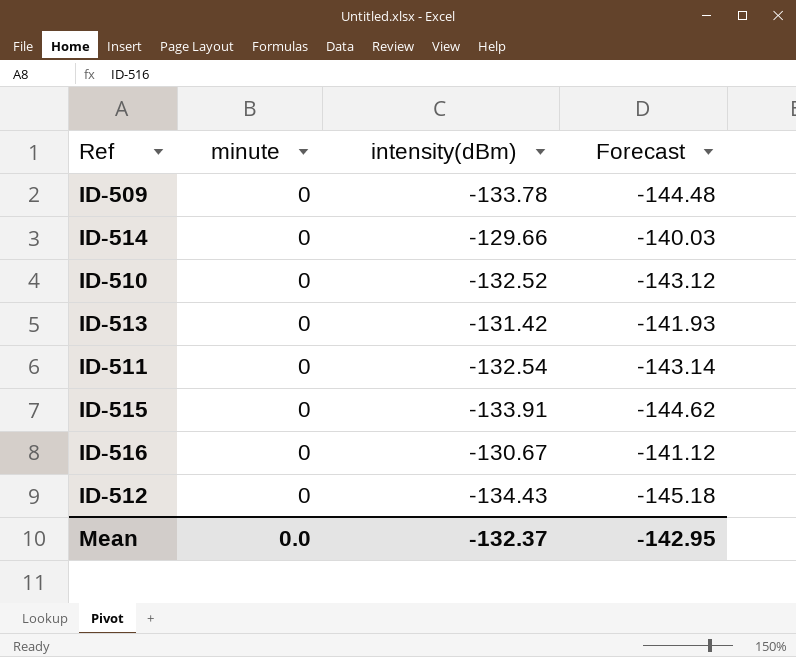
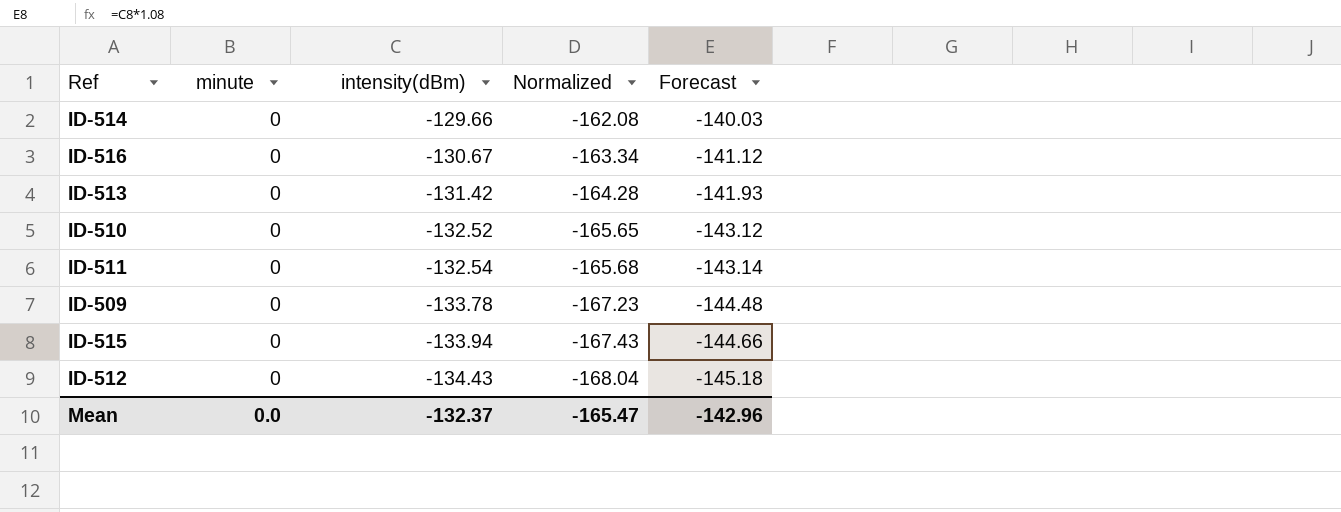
row order: none -> intensity(dBm) descending
column Normalized | formula: none -> [intensity(dBm)] * 1.25
ID-515 | intensity(dBm): -133.91 -> -133.94
ID-515 | Forecast: -144.62 -> -144.66
Mean | Forecast: -142.95 -> -142.96

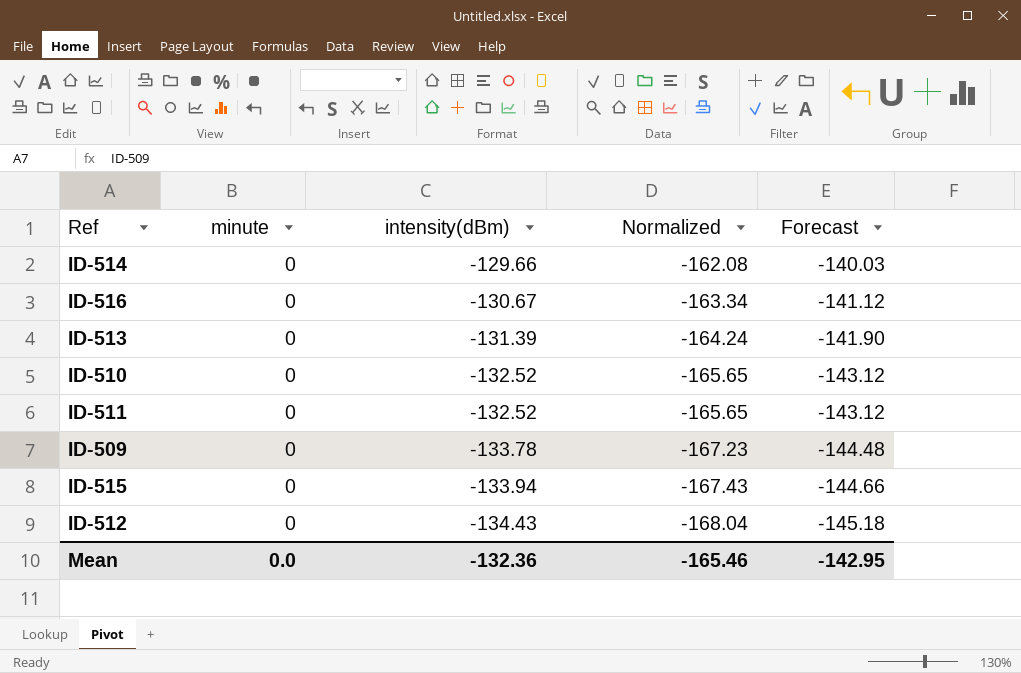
ID-513 | intensity(dBm): -131.42 -> -131.39
ID-513 | Normalized: -164.28 -> -164.24
ID-513 | Forecast: -141.93 -> -141.90
ID-511 | intensity(dBm): -132.54 -> -132.52
ID-511 | Normalized: -165.68 -> -165.65
ID-511 | Forecast: -143.14 -> -143.12
Mean | intensity(dBm): -132.37 -> -132.36
Mean | Normalized: -165.47 -> -165.46
Mean | Forecast: -142.96 -> -142.95

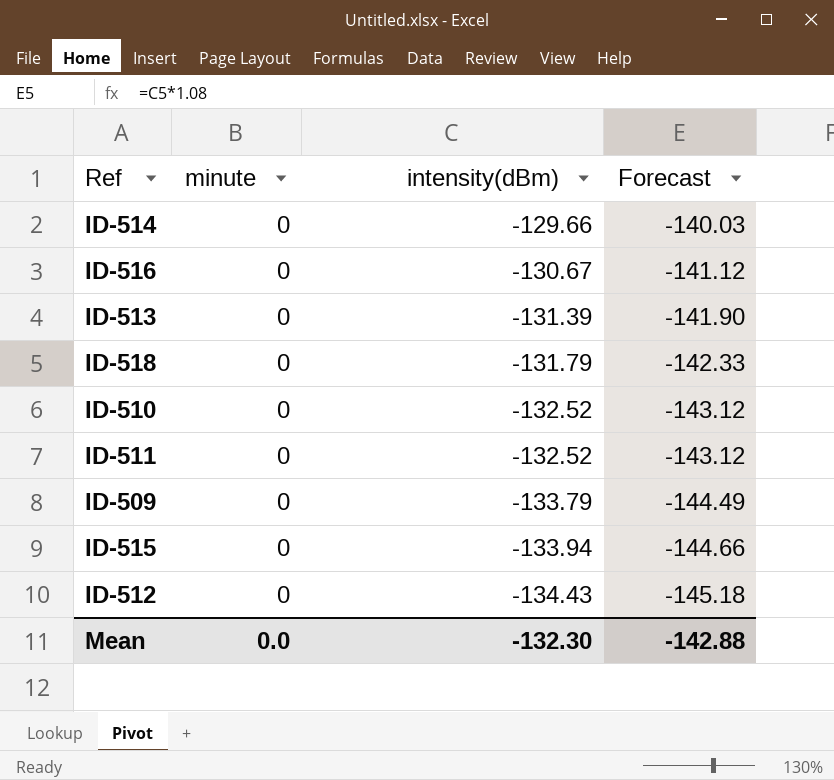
column Normalized | formula: [intensity(dBm)] * 1.25 -> none
row ID-518: none -> 0 | -131.79 | -142.33
ID-509 | intensity(dBm): -133.78 -> -133.79
ID-509 | Forecast: -144.48 -> -144.49
Mean | intensity(dBm): -132.36 -> -132.30
Mean | Forecast: -142.95 -> -142.88

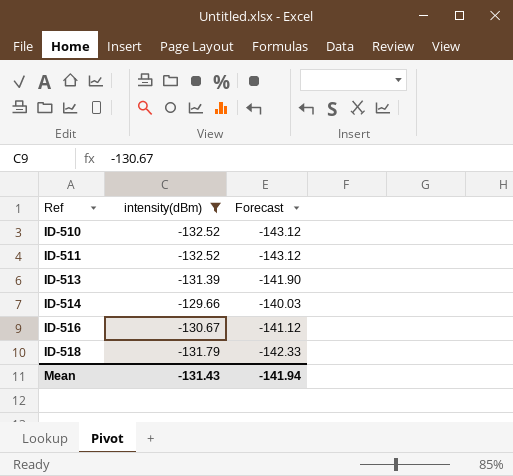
filter: none -> intensity(dBm) >= -132.52
row order: intensity(dBm) descending -> Ref ascending
column minute | position: 2 -> none
Mean | intensity(dBm): -132.30 -> -131.43
Mean | Forecast: -142.88 -> -141.94

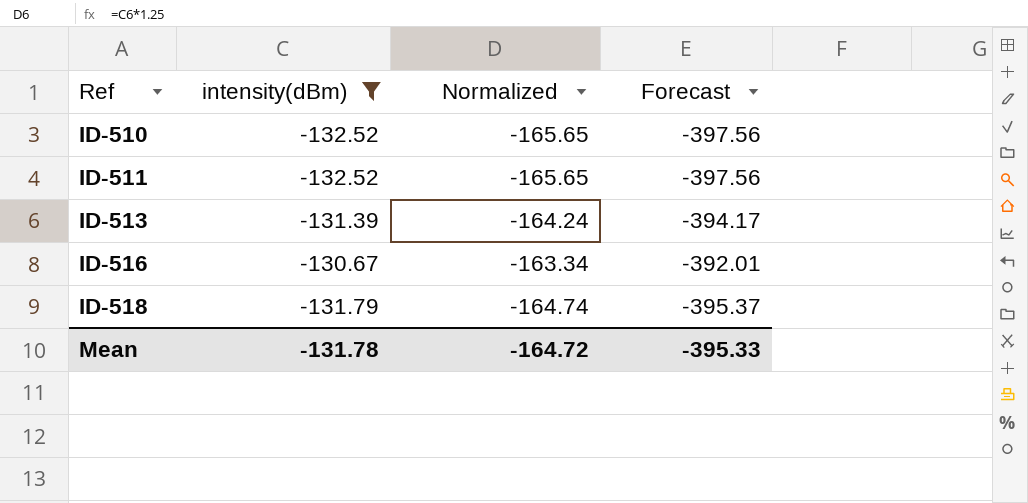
column Normalized | formula: none -> [intensity(dBm)] * 1.25
column Forecast | formula: [intensity(dBm)] * 1.08 -> [intensity(dBm)] * 3
row ID-514: -129.66 | -140.03 -> none
Mean | intensity(dBm): -131.43 -> -131.78
Mean | Forecast: -141.94 -> -395.33

